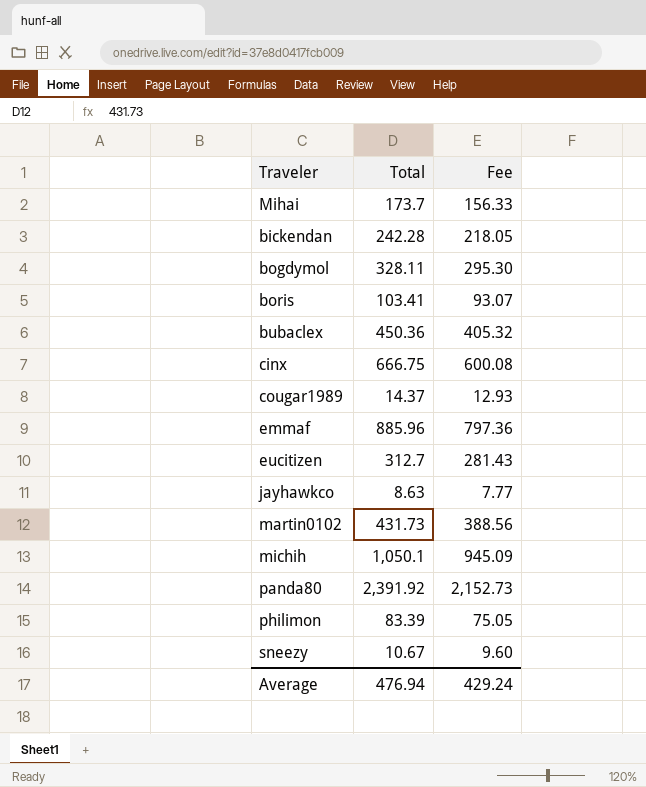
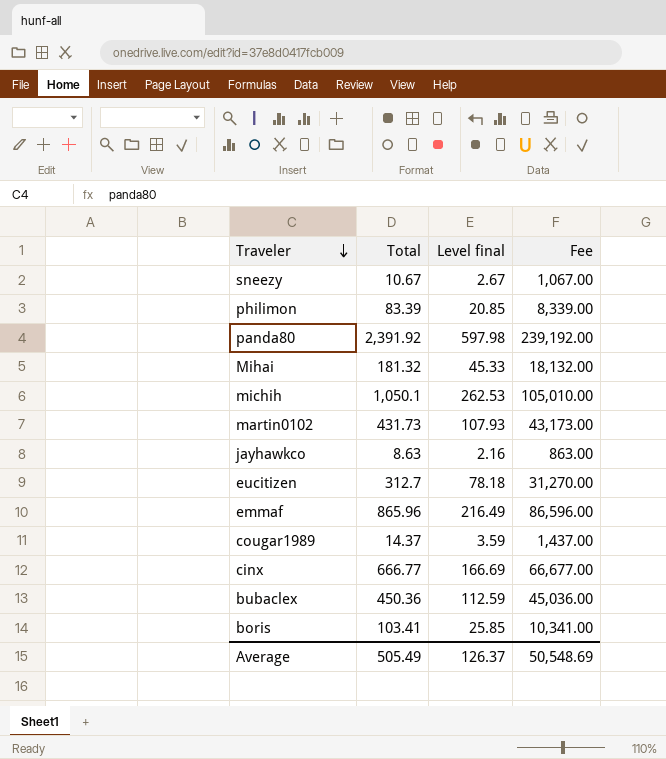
row order: none -> Traveler descending
column Level final | formula: none -> [Total] * 0.25
column Fee | formula: [Total] * 0.9 -> [Total] * 100
row bickendan: 242.28 | 218.05 -> none
row bogdymol: 328.11 | 295.30 -> none
Mihai | Total: 173.7 -> 181.32
emmaf | Total: 885.96 -> 865.96
cinx | Total: 666.75 -> 666.77
Average | Total: 476.94 -> 505.49
Average | Fee: 429.24 -> 50,548.69

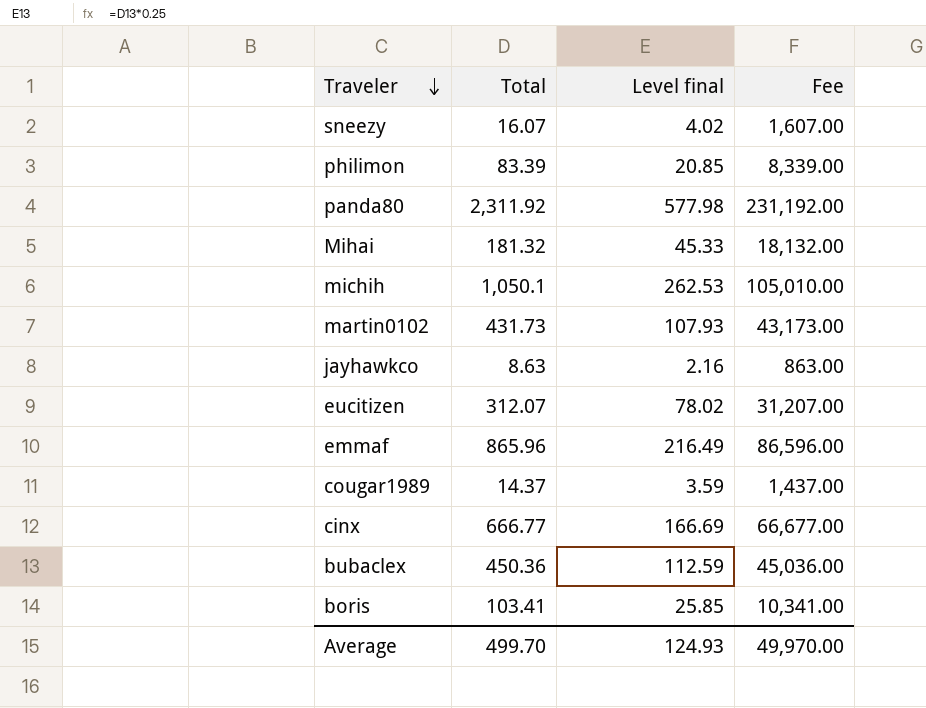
sneezy | Total: 10.67 -> 16.07
sneezy | Level final: 2.67 -> 4.02
sneezy | Fee: 1,067.00 -> 1,607.00
panda80 | Total: 2,391.92 -> 2,311.92
panda80 | Level final: 597.98 -> 577.98
panda80 | Fee: 239,192.00 -> 231,192.00
eucitizen | Total: 312.7 -> 312.07
eucitizen | Level final: 78.18 -> 78.02
eucitizen | Fee: 31,270.00 -> 31,207.00
Average | Total: 505.49 -> 499.70
Average | Level final: 126.37 -> 124.93
Average | Fee: 50,548.69 -> 49,970.00

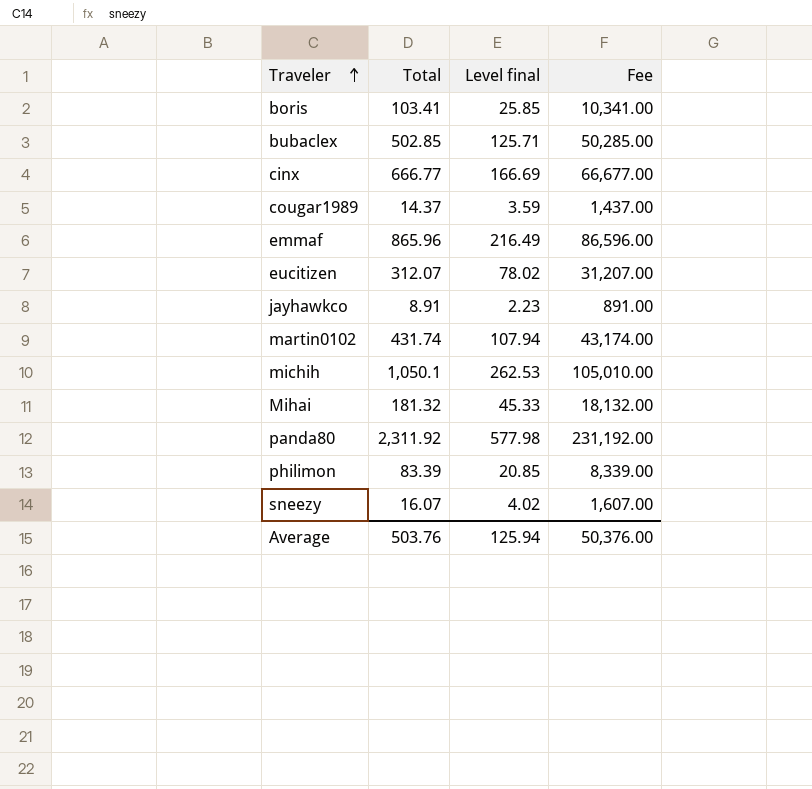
row order: Traveler descending -> Traveler ascending
bubaclex | Total: 450.36 -> 502.85
bubaclex | Level final: 112.59 -> 125.71
bubaclex | Fee: 45,036.00 -> 50,285.00
jayhawkco | Total: 8.63 -> 8.91
jayhawkco | Level final: 2.16 -> 2.23
jayhawkco | Fee: 863.00 -> 891.00
martin0102 | Total: 431.73 -> 431.74
martin0102 | Level final: 107.93 -> 107.94
martin0102 | Fee: 43,173.00 -> 43,174.00
Average | Total: 499.70 -> 503.76
Average | Level final: 124.93 -> 125.94
Average | Fee: 49,970.00 -> 50,376.00

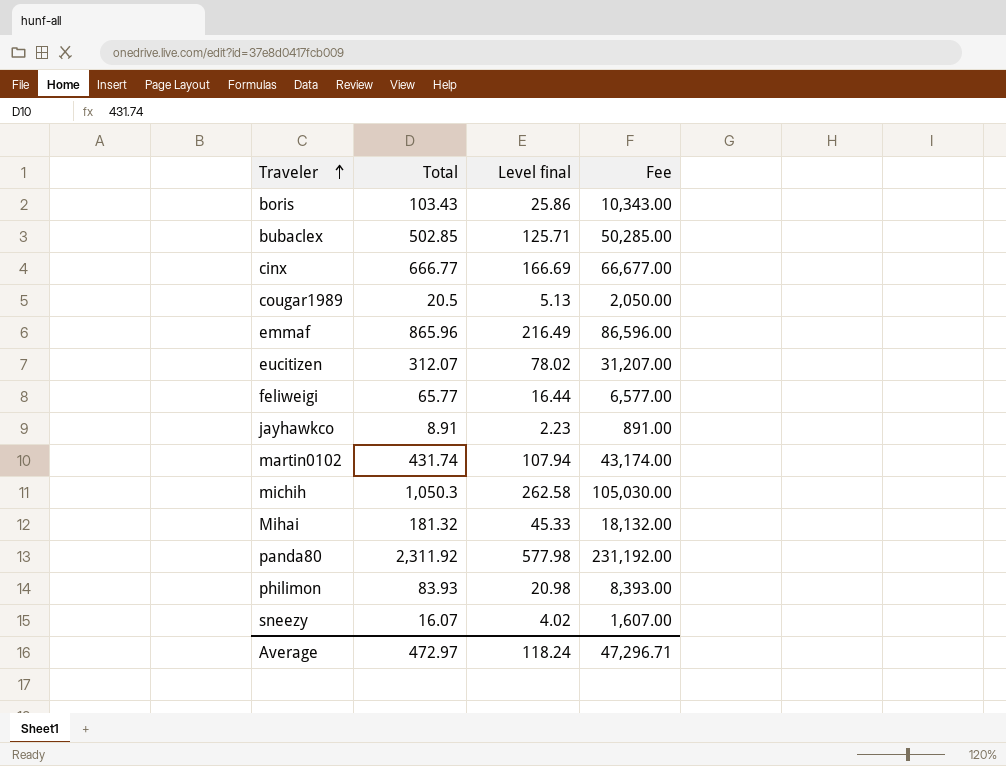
boris | Total: 103.41 -> 103.43
boris | Level final: 25.85 -> 25.86
boris | Fee: 10,341.00 -> 10,343.00
cougar1989 | Total: 14.37 -> 20.5
cougar1989 | Level final: 3.59 -> 5.13
cougar1989 | Fee: 1,437.00 -> 2,050.00
row feliweigi: none -> 65.77 | 16.44 | 6,577.00
michih | Total: 1,050.1 -> 1,050.3
michih | Level final: 262.53 -> 262.58
michih | Fee: 105,010.00 -> 105,030.00
philimon | Total: 83.39 -> 83.93
philimon | Level final: 20.85 -> 20.98
philimon | Fee: 8,339.00 -> 8,393.00
Average | Total: 503.76 -> 472.97
Average | Level final: 125.94 -> 118.24
Average | Fee: 50,376.00 -> 47,296.71

